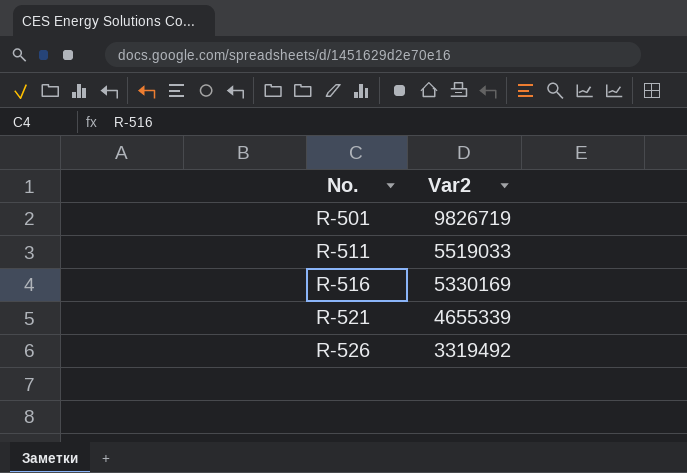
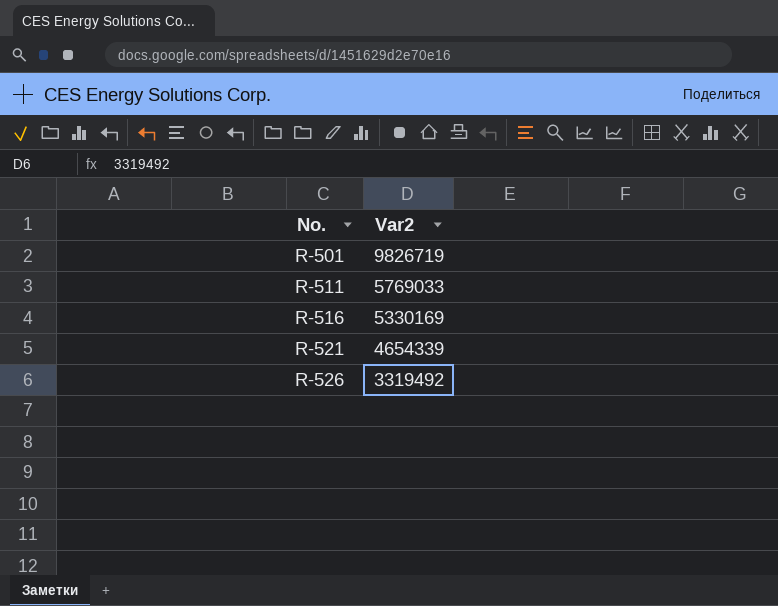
R-511 | Var2: 5519033 -> 5769033
R-521 | Var2: 4655339 -> 4654339

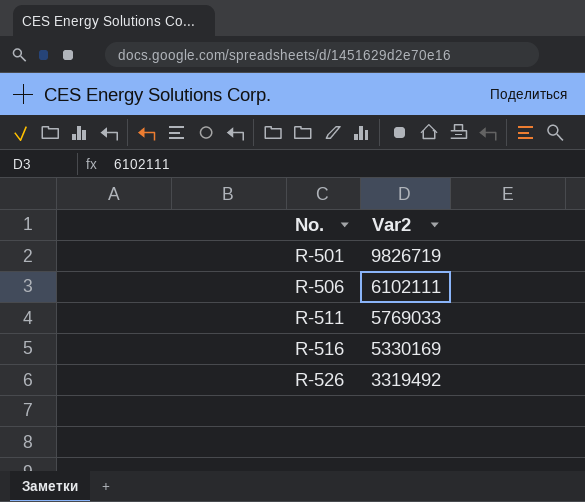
row R-521: 4654339 -> none
row R-506: none -> 6102111

